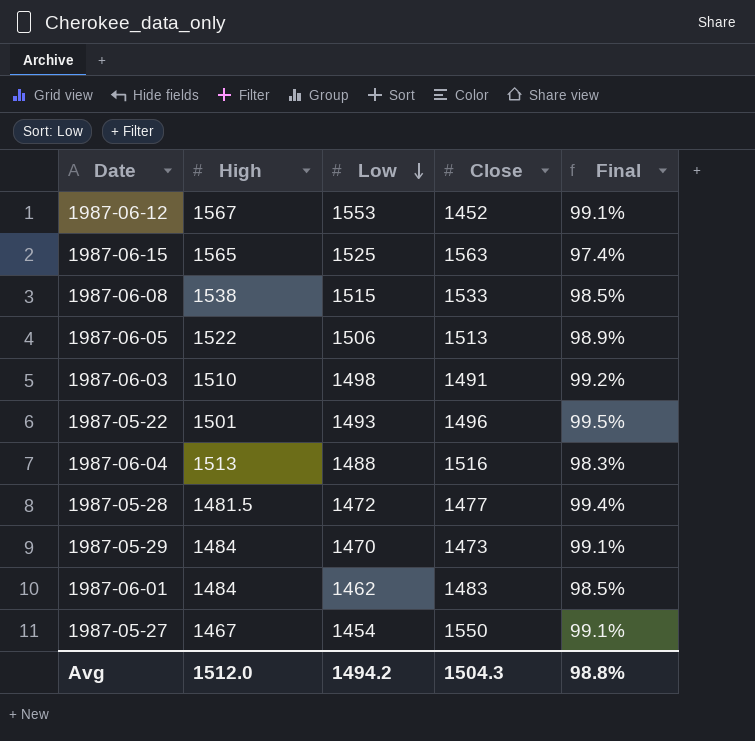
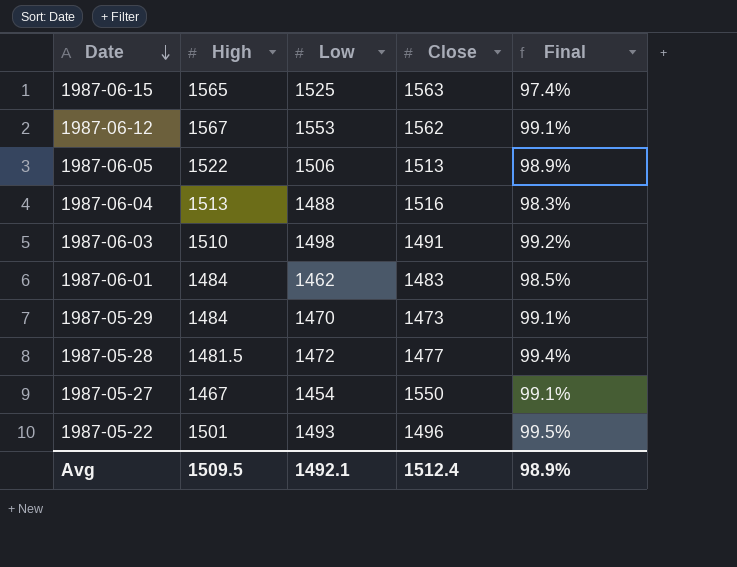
row order: Low descending -> Date descending
row 1987-06-08: 1538 | 1515 | 1533 | 98.5% -> none
1987-06-12 | Close: 1452 -> 1562
Avg | High: 1512.0 -> 1509.5
Avg | Low: 1494.2 -> 1492.1
Avg | Close: 1504.3 -> 1512.4
Avg | Final: 98.8% -> 98.9%

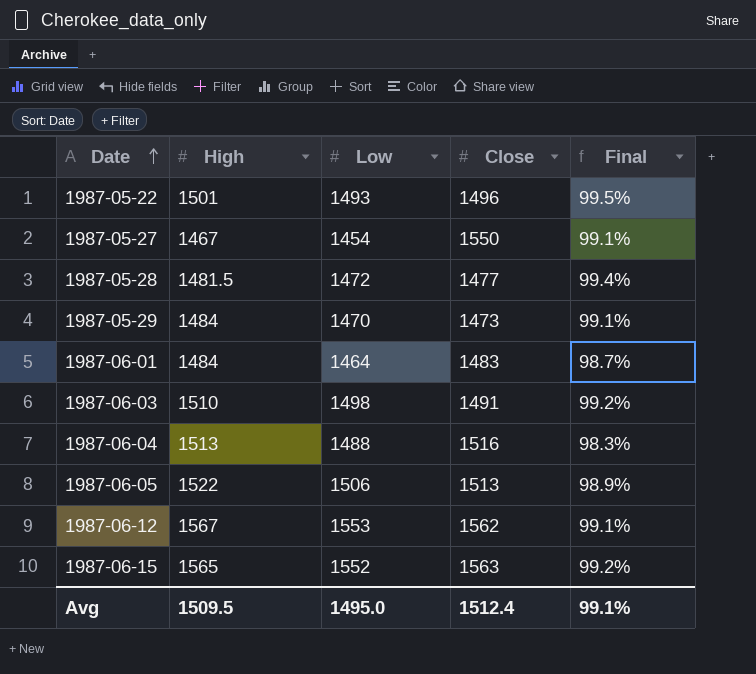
row order: Date descending -> Date ascending
1987-06-01 | Low: 1462 -> 1464
1987-06-01 | Final: 98.5% -> 98.7%
1987-06-15 | Low: 1525 -> 1552
1987-06-15 | Final: 97.4% -> 99.2%
Avg | Low: 1492.1 -> 1495.0
Avg | Final: 98.9% -> 99.1%

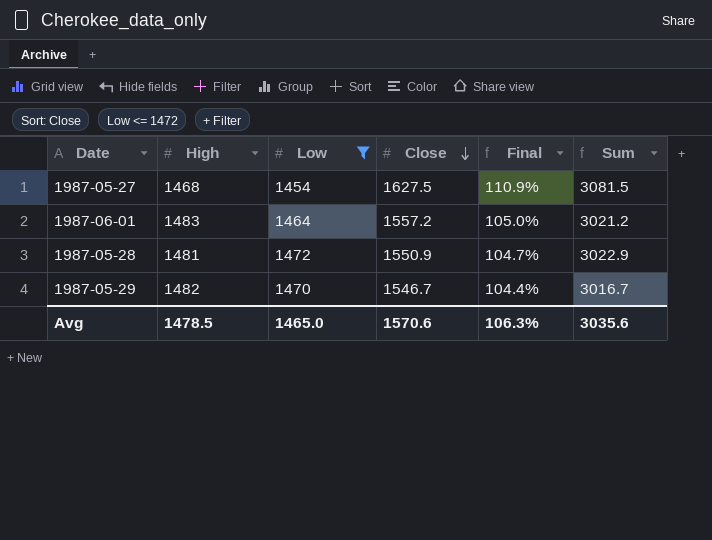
filter: none -> Low <= 1472
row order: Date ascending -> Close descending
column Final | formula: [Low] / [High] -> [Close] / [High]
column Sum | formula: none -> [Low] + [Close]
1987-05-27 | High: 1467 -> 1468
1987-05-27 | Close: 1550 -> 1627.5
1987-06-01 | High: 1484 -> 1483
1987-06-01 | Close: 1483 -> 1557.2
1987-05-28 | High: 1481.5 -> 1481
1987-05-28 | Close: 1477 -> 1550.9
1987-05-29 | High: 1484 -> 1482
1987-05-29 | Close: 1473 -> 1546.7
Avg | High: 1509.5 -> 1478.5
Avg | Low: 1495.0 -> 1465.0
Avg | Close: 1512.4 -> 1570.6
Avg | Final: 99.1% -> 106.3%

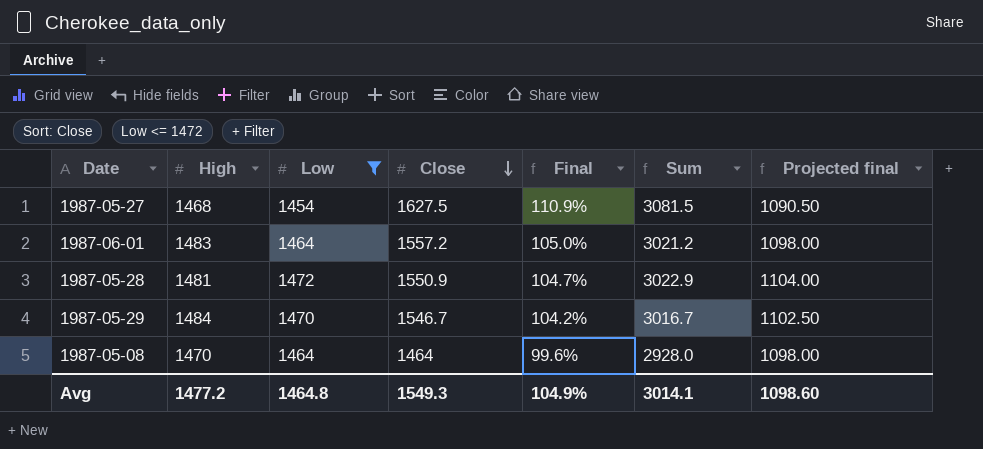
column Projected final | formula: none -> [Low] * 0.75
1987-05-29 | High: 1482 -> 1484
1987-05-29 | Final: 104.4% -> 104.2%
row 1987-05-08: none -> 1470 | 1464 | 1464 | 99.6% | 2928.0 | 1098.00
Avg | High: 1478.5 -> 1477.2
Avg | Low: 1465.0 -> 1464.8
Avg | Close: 1570.6 -> 1549.3
Avg | Final: 106.3% -> 104.9%
Avg | Sum: 3035.6 -> 3014.1

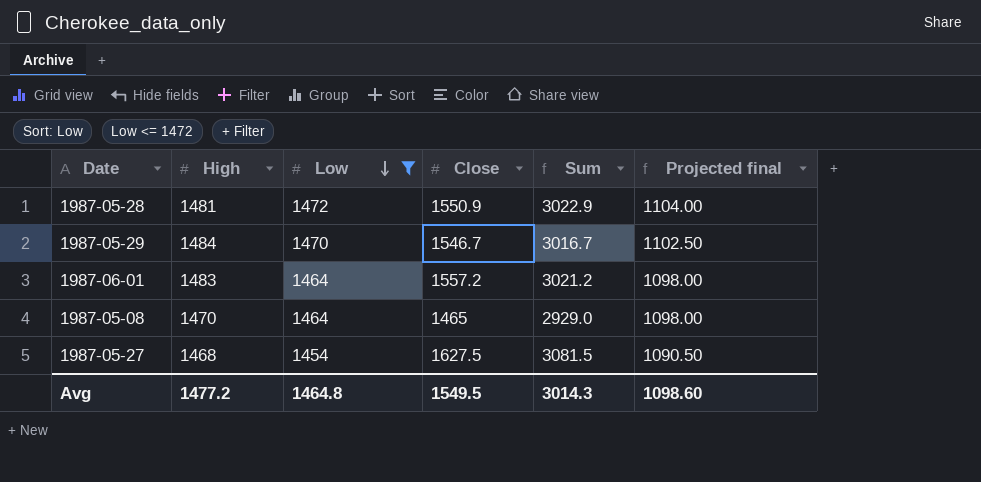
row order: Close descending -> Low descending
column Final | formula: [Close] / [High] -> none
1987-05-08 | Close: 1464 -> 1465
1987-05-08 | Sum: 2928.0 -> 2929.0
Avg | Close: 1549.3 -> 1549.5
Avg | Sum: 3014.1 -> 3014.3

